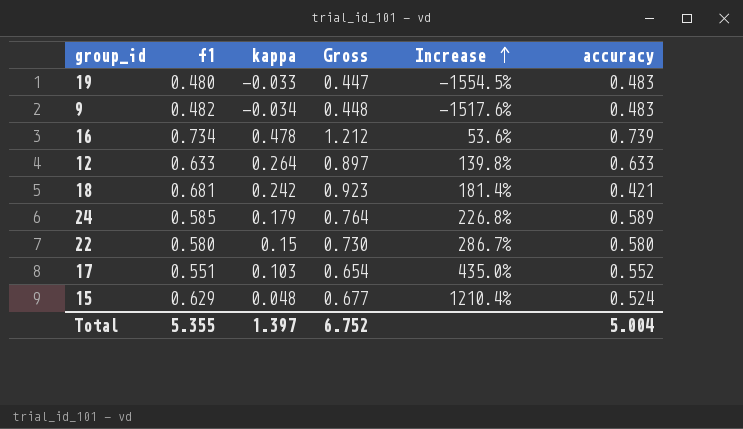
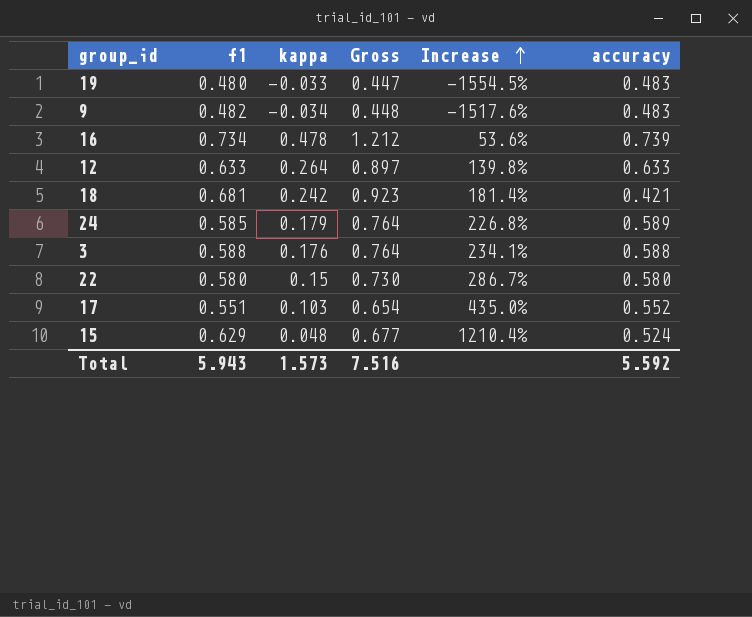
row 3: none -> 0.588 | 0.176 | 0.764 | 234.1% | 0.588
Total | f1: 5.355 -> 5.943
Total | kappa: 1.397 -> 1.573
Total | Gross: 6.752 -> 7.516
Total | accuracy: 5.004 -> 5.592

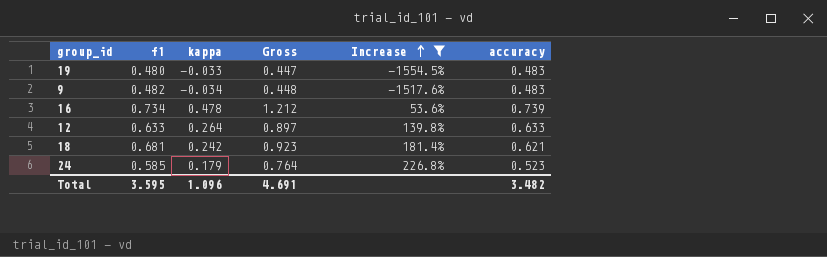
filter: none -> Increase <= 226.8%
18 | accuracy: 0.421 -> 0.621
24 | accuracy: 0.589 -> 0.523
Total | f1: 5.943 -> 3.595
Total | kappa: 1.573 -> 1.096
Total | Gross: 7.516 -> 4.691
Total | accuracy: 5.592 -> 3.482

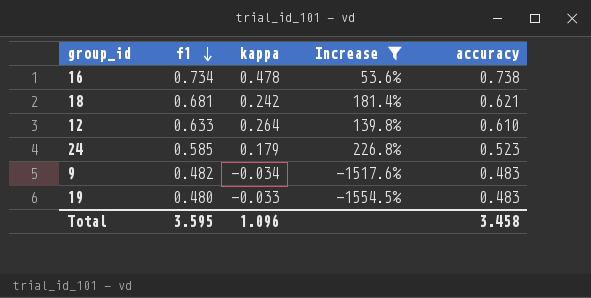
row order: Increase ascending -> f1 descending
column Gross | formula: [f1] + [kappa] -> none
16 | accuracy: 0.739 -> 0.738
12 | accuracy: 0.633 -> 0.610
Total | accuracy: 3.482 -> 3.458

